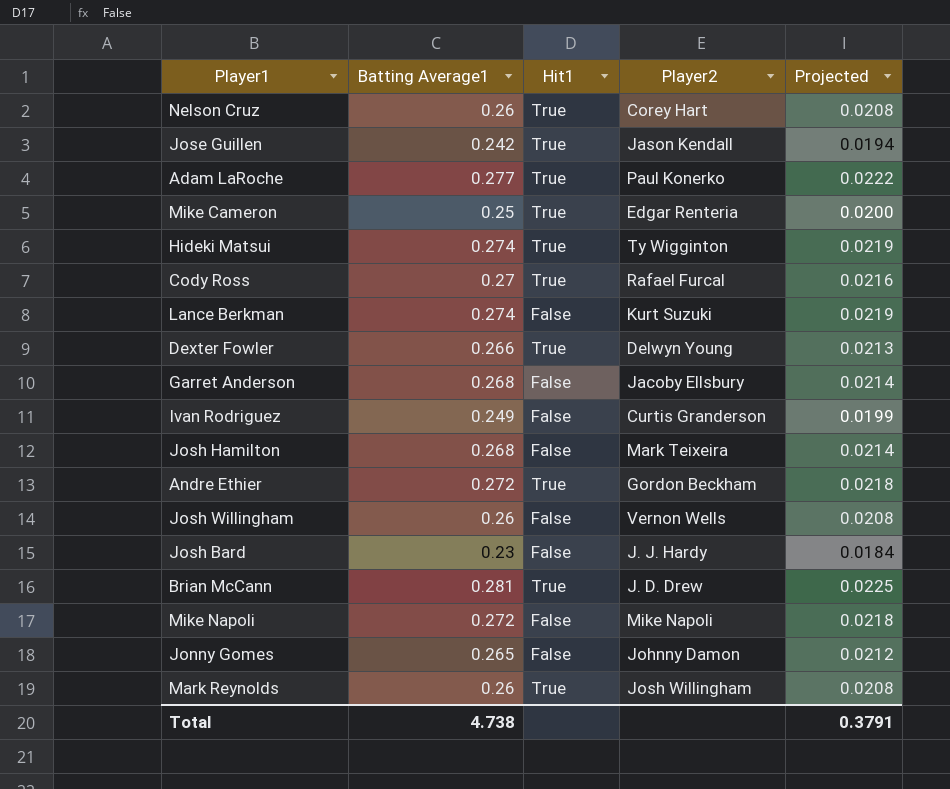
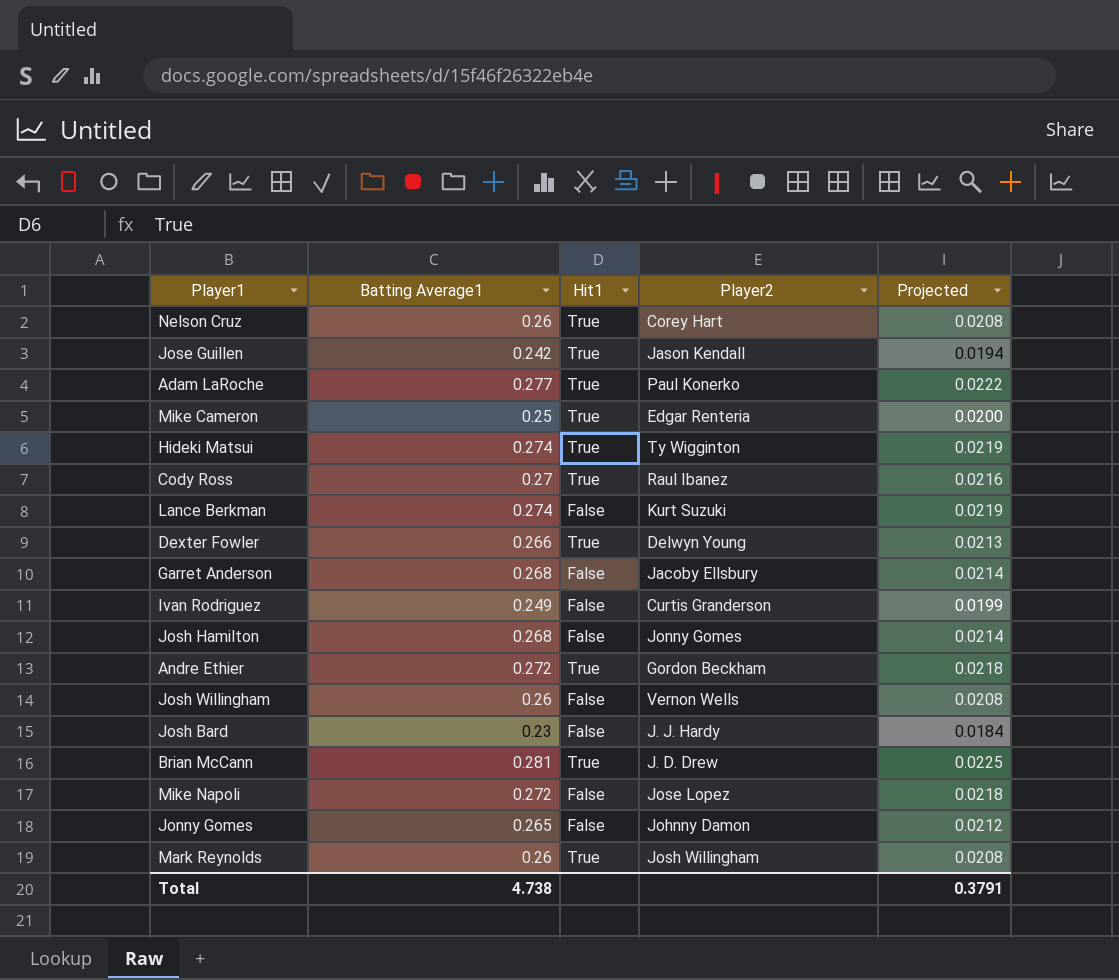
Cody Ross | Player2: Rafael Furcal -> Raul Ibanez
Josh Hamilton | Player2: Mark Teixeira -> Jonny Gomes
Mike Napoli | Player2: Mike Napoli -> Jose Lopez

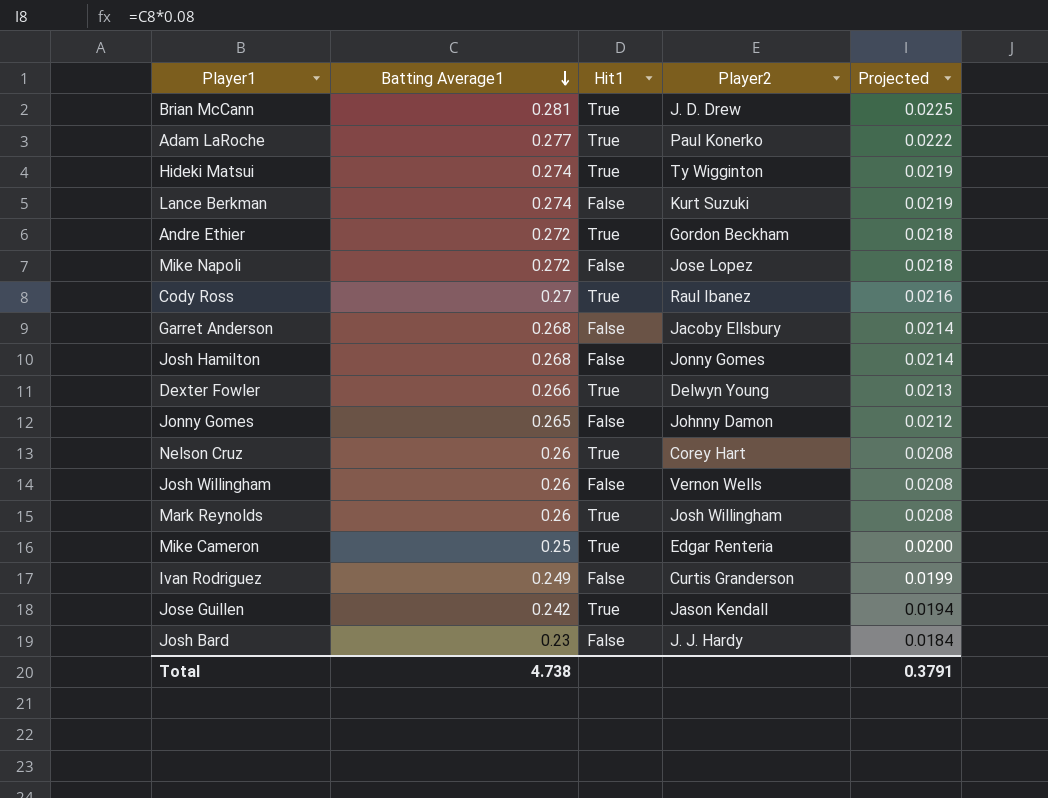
row order: none -> Batting Average1 descending

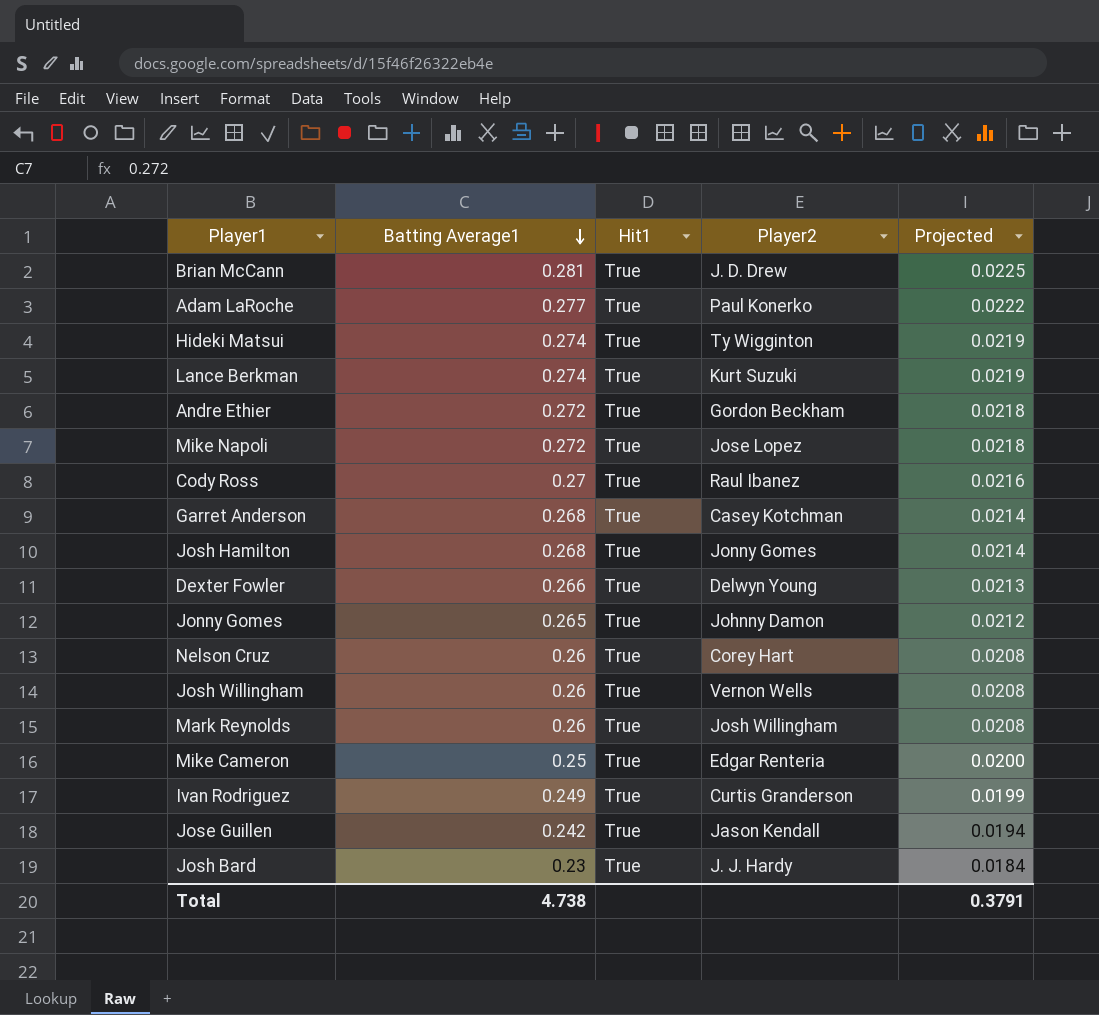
Lance Berkman | Hit1: False -> True
Mike Napoli | Hit1: False -> True
Garret Anderson | Hit1: False -> True
Garret Anderson | Player2: Jacoby Ellsbury -> Casey Kotchman
Josh Hamilton | Hit1: False -> True
Jonny Gomes | Hit1: False -> True
Josh Willingham | Hit1: False -> True
Ivan Rodriguez | Hit1: False -> True
Josh Bard | Hit1: False -> True

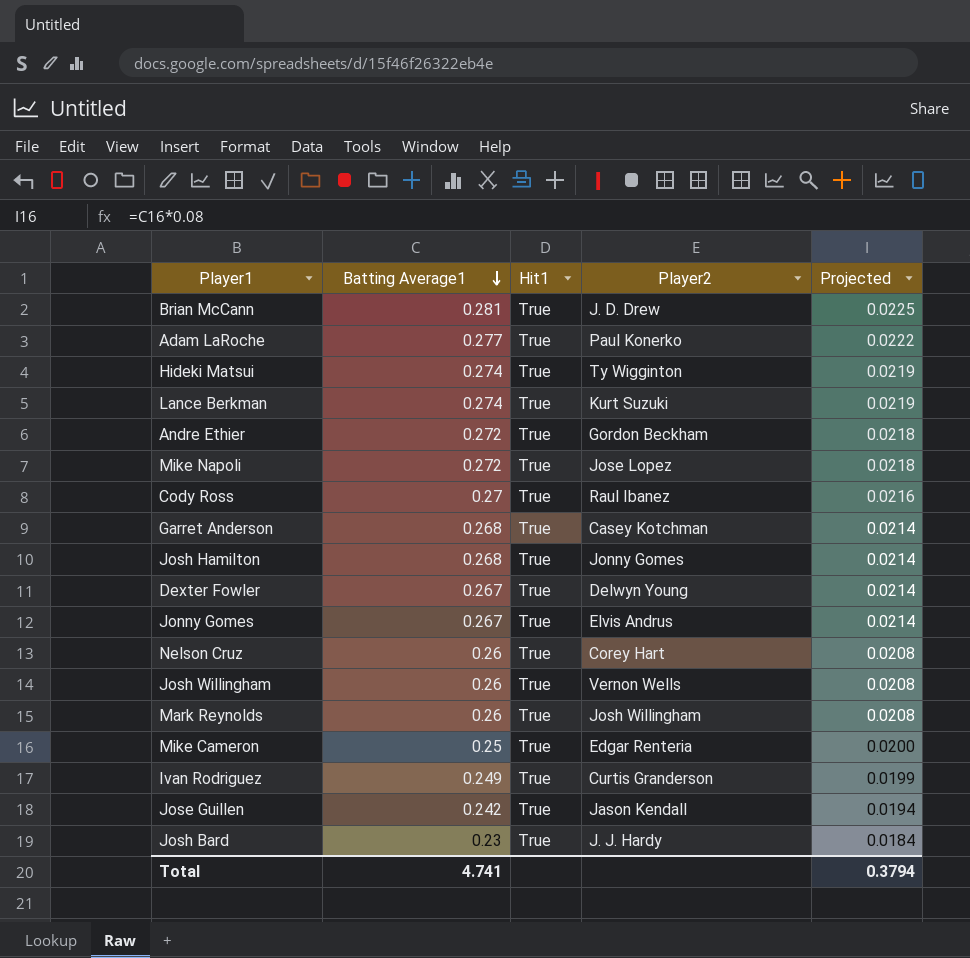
Dexter Fowler | Batting Average1: 0.266 -> 0.267
Dexter Fowler | Projected: 0.0213 -> 0.0214
Jonny Gomes | Batting Average1: 0.265 -> 0.267
Jonny Gomes | Player2: Johnny Damon -> Elvis Andrus
Jonny Gomes | Projected: 0.0212 -> 0.0214
Total | Batting Average1: 4.738 -> 4.741
Total | Projected: 0.3791 -> 0.3794

